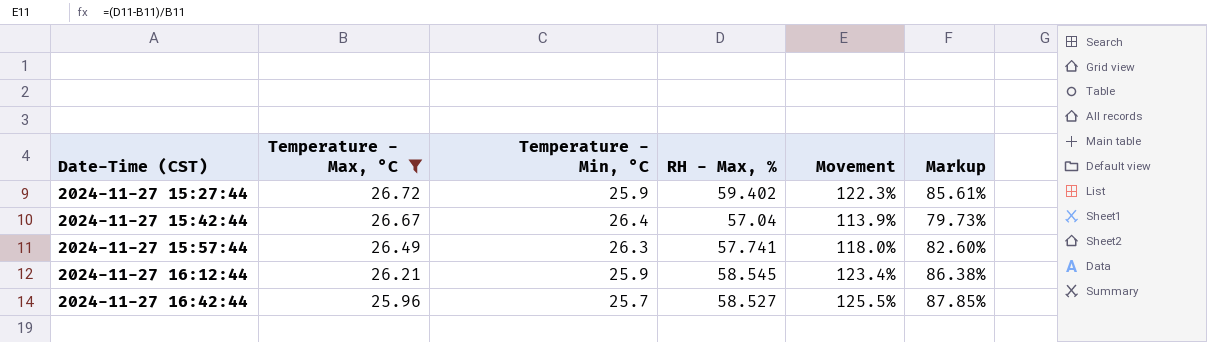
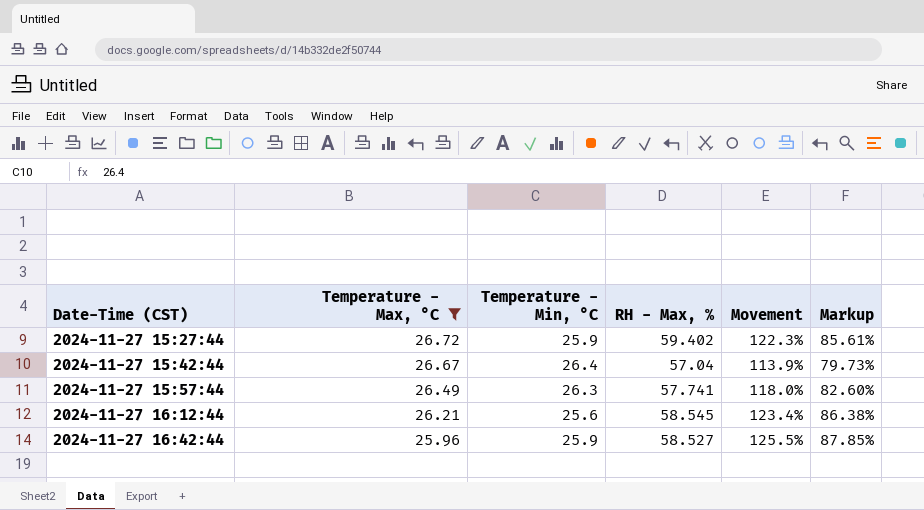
2024-11-27 16:12:44 | Temperature - Min, °C: 25.9 -> 25.6
2024-11-27 16:42:44 | Temperature - Min, °C: 25.7 -> 25.9

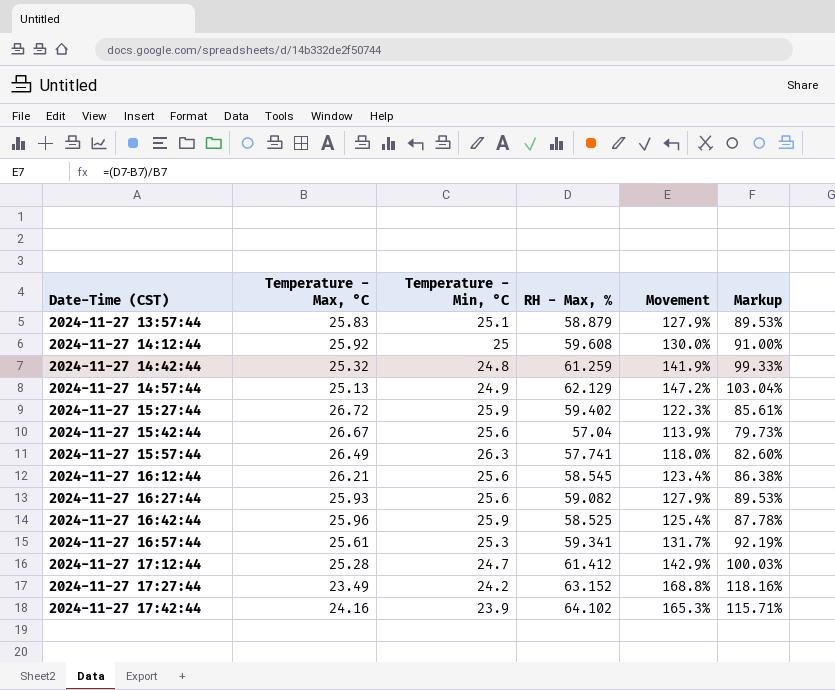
filter: Temperature - Max, °C >= 25.96 -> none
2024-11-27 15:42:44 | Temperature - Min, °C: 26.4 -> 25.6
2024-11-27 16:42:44 | RH - Max, %: 58.527 -> 58.525
2024-11-27 16:42:44 | Movement: 125.5% -> 125.4%
2024-11-27 16:42:44 | Markup: 87.85% -> 87.78%

